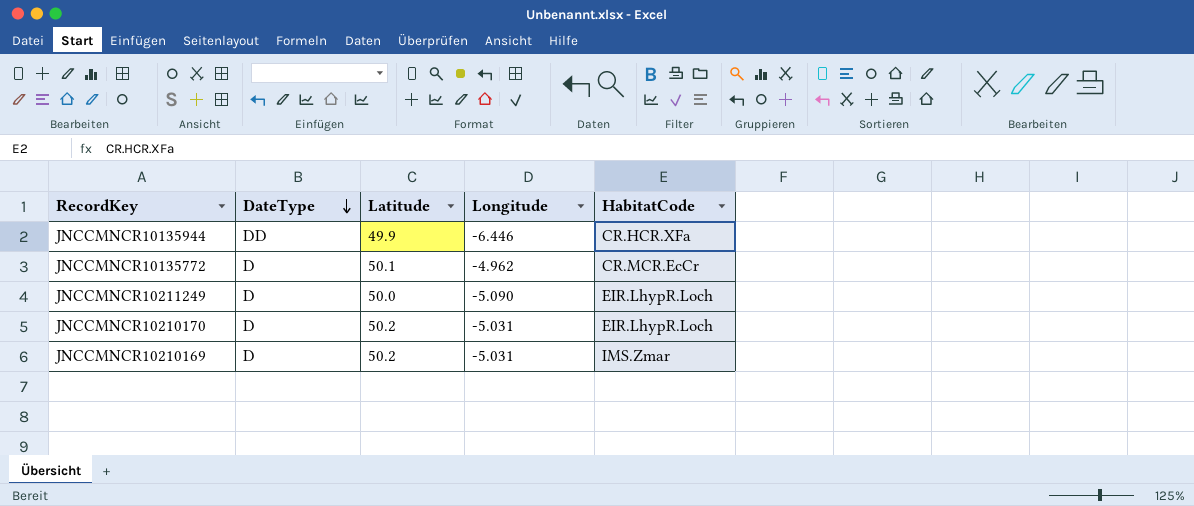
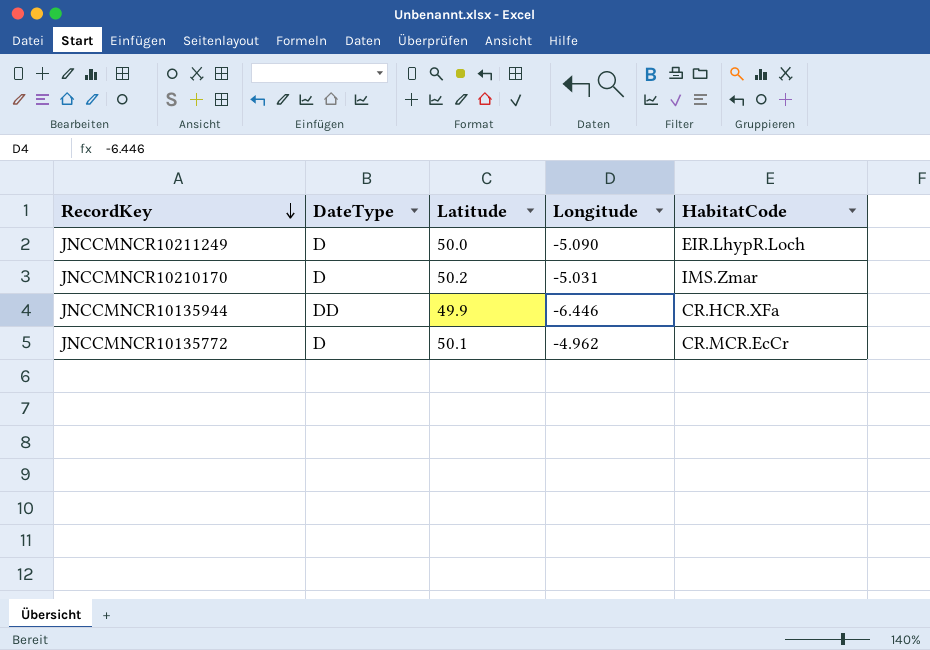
row order: DateType descending -> RecordKey descending
row JNCCMNCR10210169: D | 50.2 | -5.031 | IMS.Zmar -> none
JNCCMNCR10210170 | HabitatCode: EIR.LhypR.Loch -> IMS.Zmar

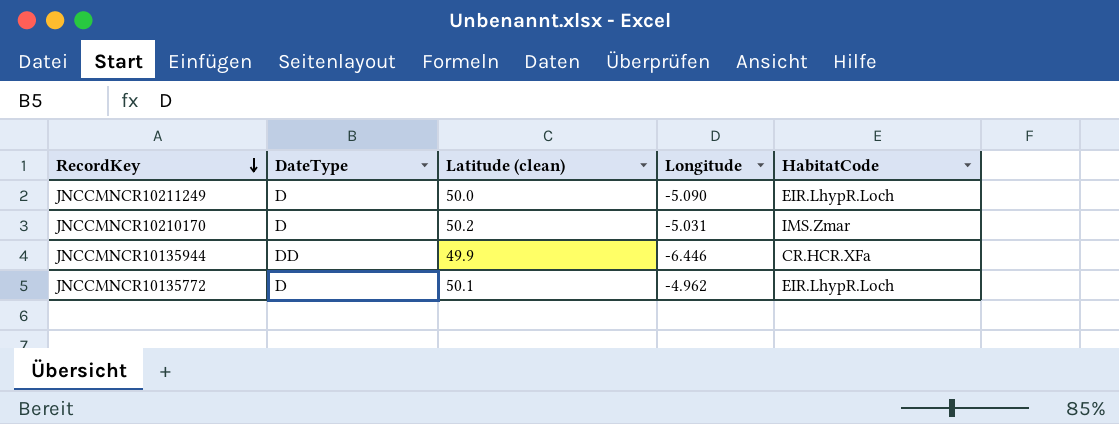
column name: Latitude -> Latitude (clean)
JNCCMNCR10135772 | HabitatCode: CR.MCR.EcCr -> EIR.LhypR.Loch

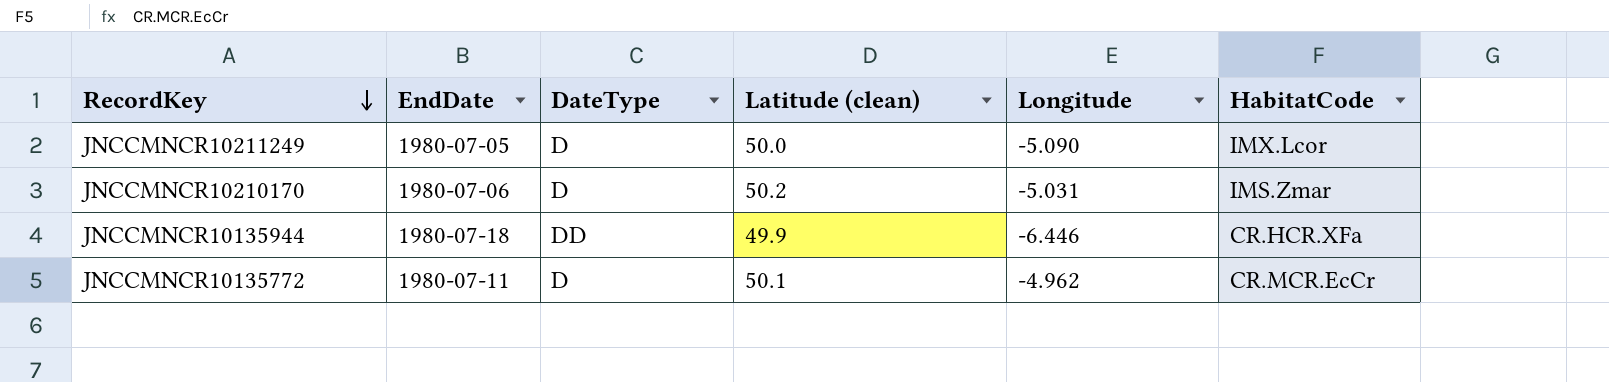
column EndDate | position: none -> 2
JNCCMNCR10211249 | HabitatCode: EIR.LhypR.Loch -> IMX.Lcor
JNCCMNCR10135772 | HabitatCode: EIR.LhypR.Loch -> CR.MCR.EcCr

